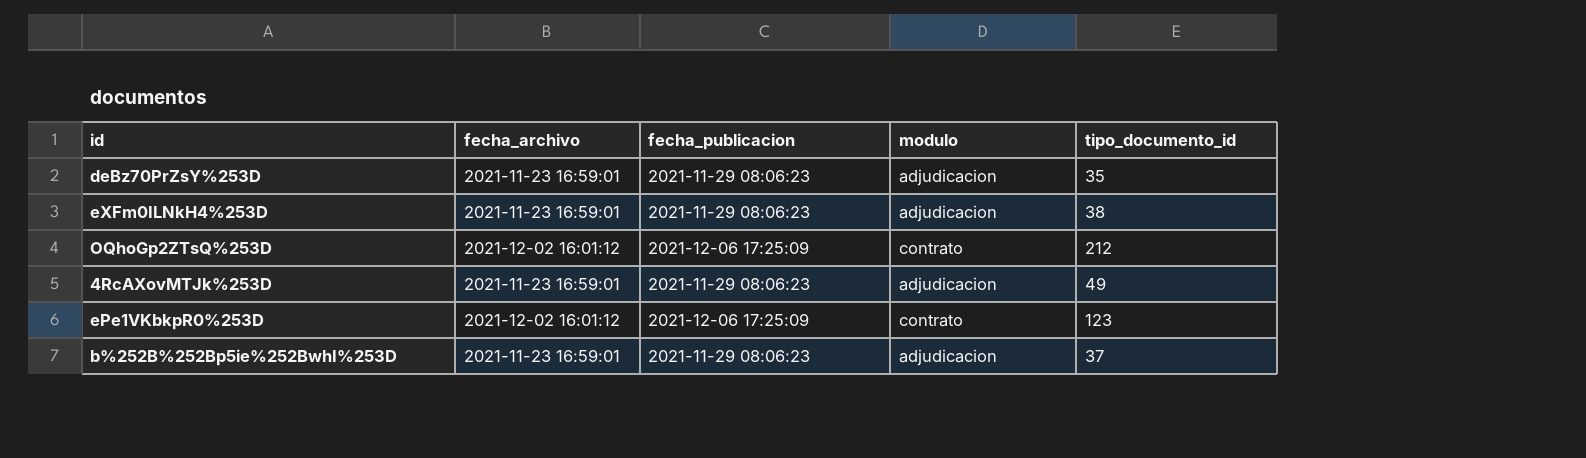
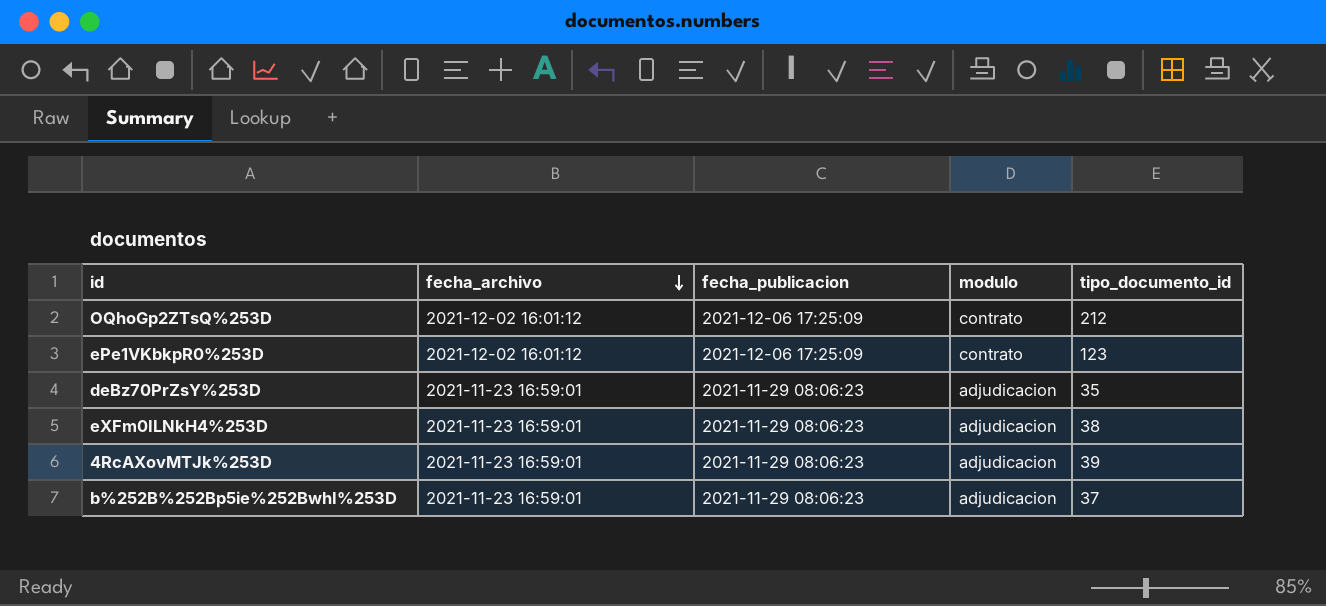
row order: none -> fecha_archivo descending
4RcAXovMTJk%253D | tipo_documento_id: 49 -> 39

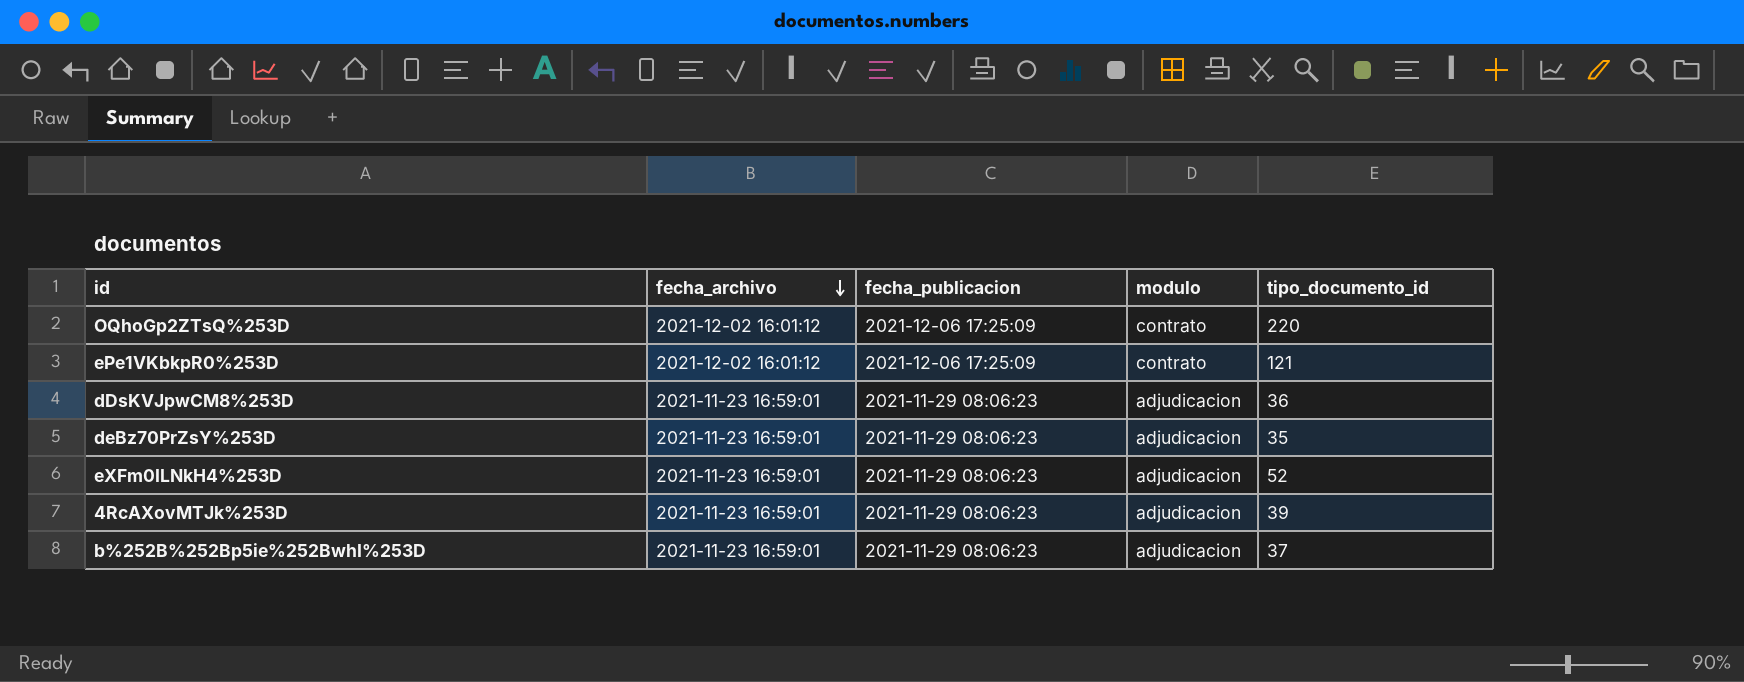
OQhoGp2ZTsQ%253D | tipo_documento_id: 212 -> 220
ePe1VKbkpR0%253D | tipo_documento_id: 123 -> 121
row dDsKVJpwCM8%253D: none -> 2021-11-23 16:59:01 | 2021-11-29 08:06:23 | adjudicacion | 36
eXFm0ILNkH4%253D | tipo_documento_id: 38 -> 52

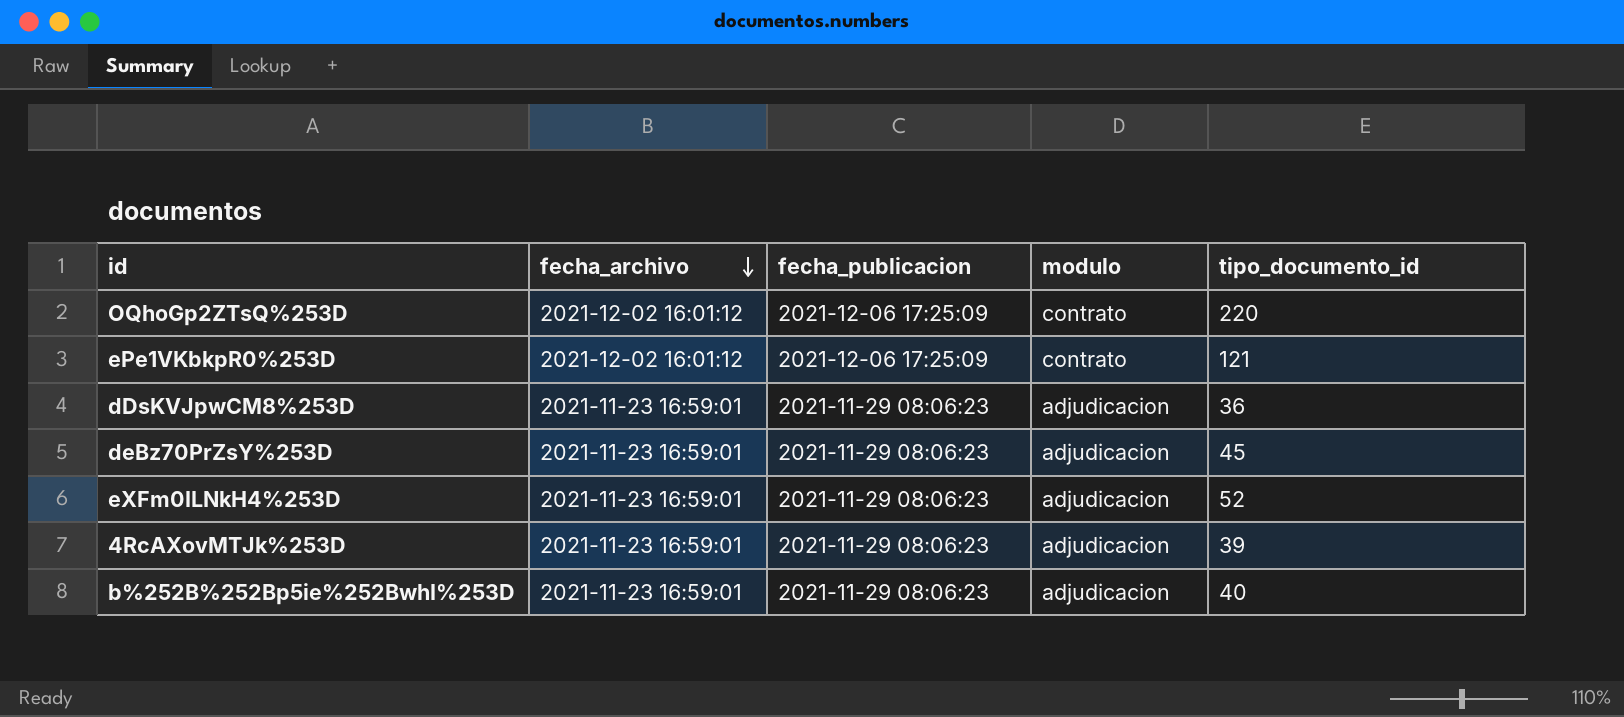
deBz70PrZsY%253D | tipo_documento_id: 35 -> 45
b%252B%252Bp5ie%252BwhI%253D | tipo_documento_id: 37 -> 40

